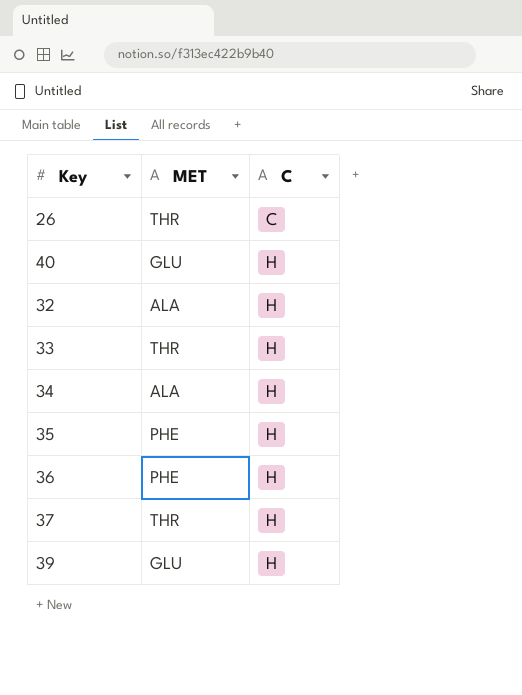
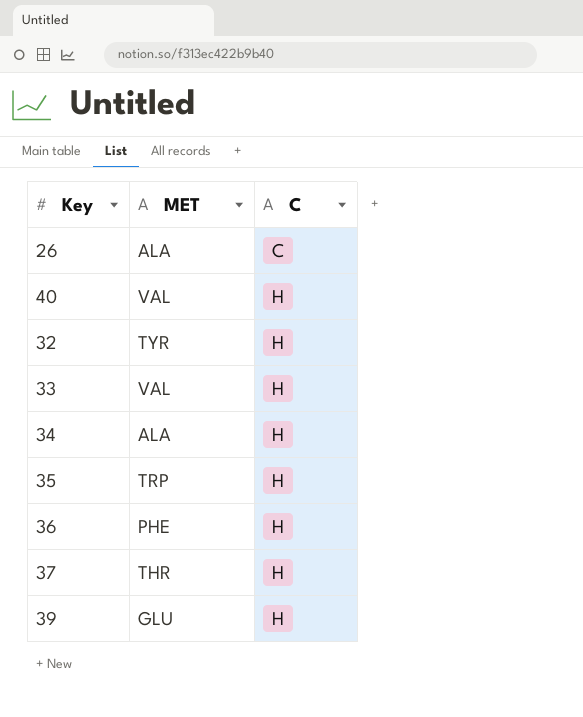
26 | MET: THR -> ALA
40 | MET: GLU -> VAL
32 | MET: ALA -> TYR
33 | MET: THR -> VAL
35 | MET: PHE -> TRP

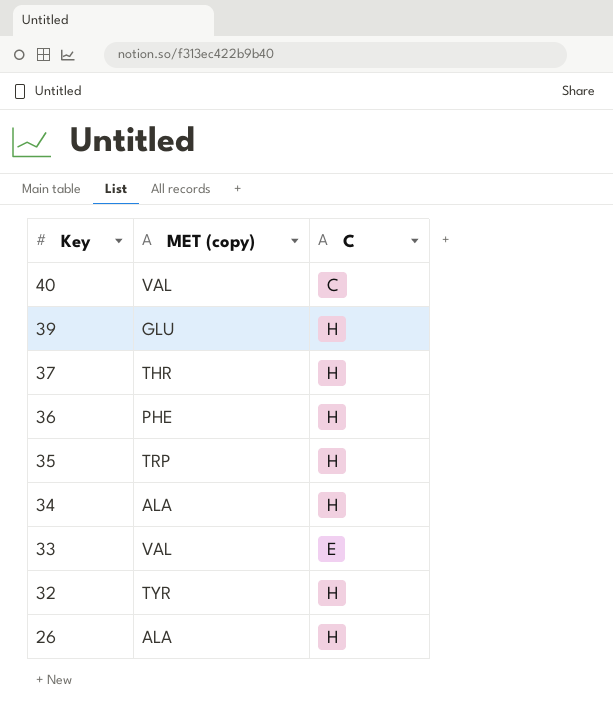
row order: C ascending -> Key descending
column name: MET -> MET (copy)
40 | C: H -> C
33 | C: H -> E
26 | C: C -> H

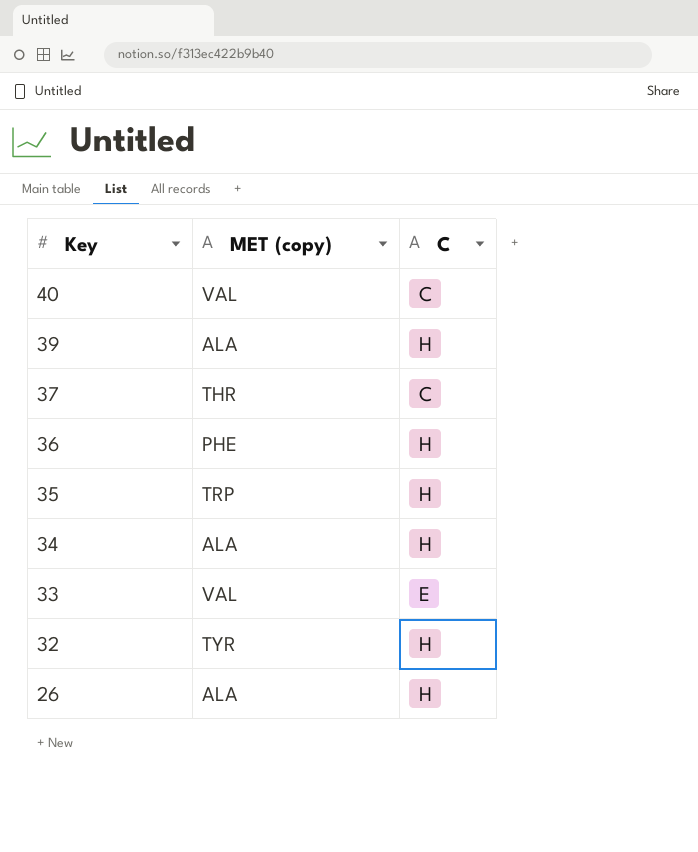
39 | MET (copy): GLU -> ALA
37 | C: H -> C

